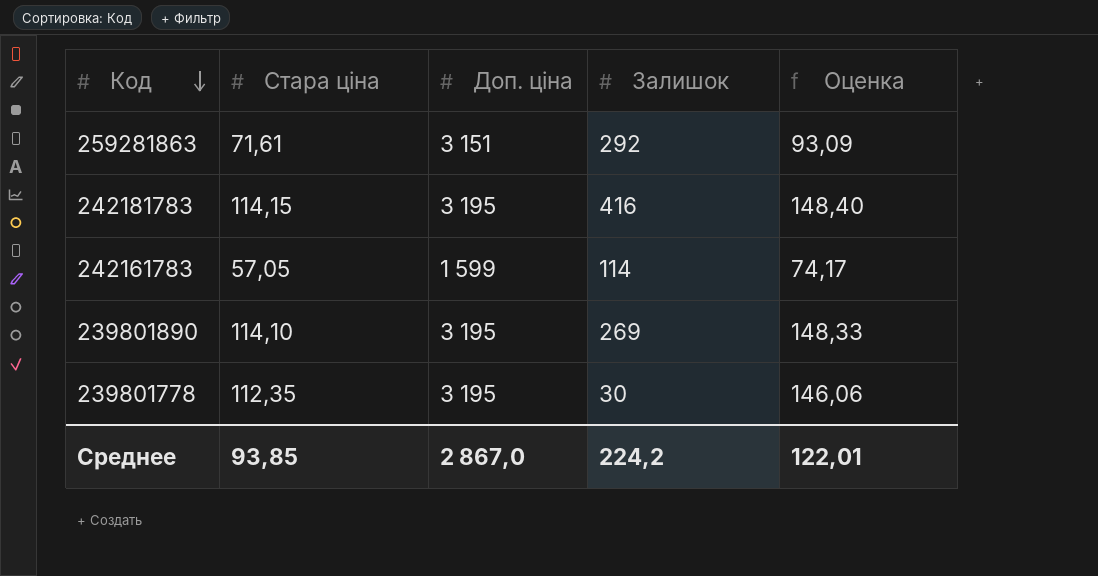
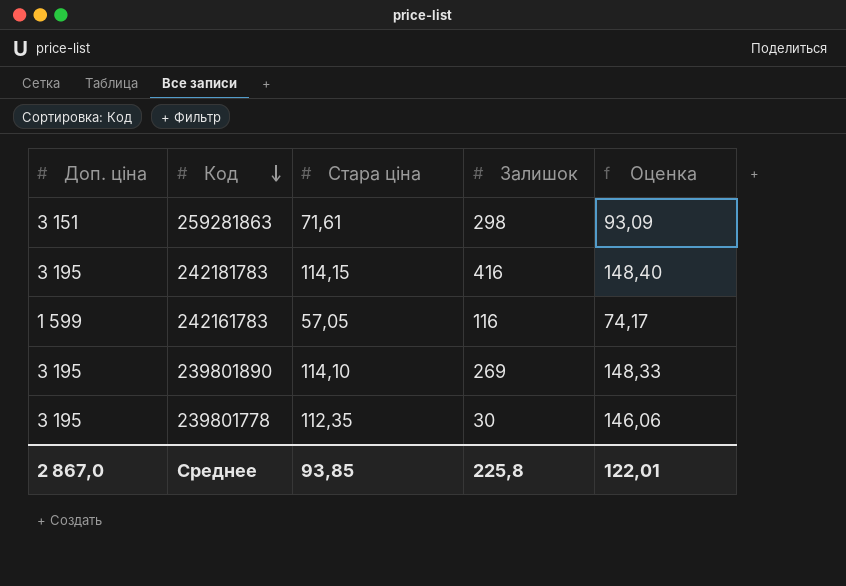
column Доп. ціна | position: 3 -> 1
259281863 | Залишок: 292 -> 298
242161783 | Залишок: 114 -> 116
Среднее | Залишок: 224,2 -> 225,8

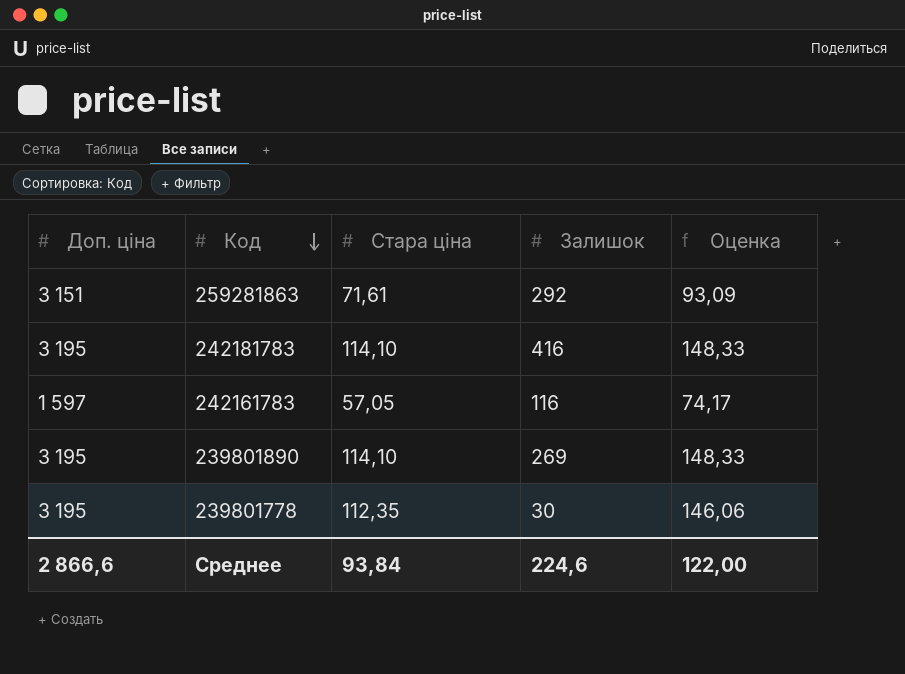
259281863 | Залишок: 298 -> 292
242181783 | Стара ціна: 114,15 -> 114,10
242181783 | Оценка: 148,40 -> 148,33
242161783 | Доп. ціна: 1 599 -> 1 597
Среднее | Доп. ціна: 2 867,0 -> 2 866,6
Среднее | Стара ціна: 93,85 -> 93,84
Среднее | Залишок: 225,8 -> 224,6
Среднее | Оценка: 122,01 -> 122,00

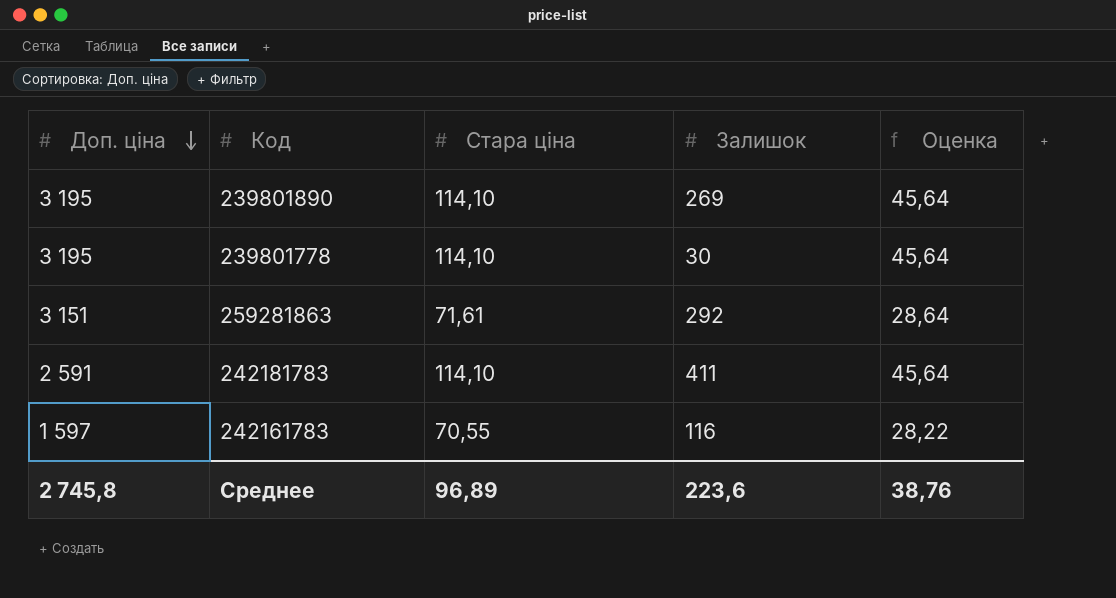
row order: Код descending -> Доп. ціна descending
column Оценка | formula: [Стара ціна] * 1,3 -> [Стара ціна] * 0,4
239801778 | Стара ціна: 112,35 -> 114,10
242181783 | Доп. ціна: 3 195 -> 2 591
242181783 | Залишок: 416 -> 411
242161783 | Стара ціна: 57,05 -> 70,55
Среднее | Доп. ціна: 2 866,6 -> 2 745,8
Среднее | Стара ціна: 93,84 -> 96,89
Среднее | Залишок: 224,6 -> 223,6
Среднее | Оценка: 122,00 -> 38,76

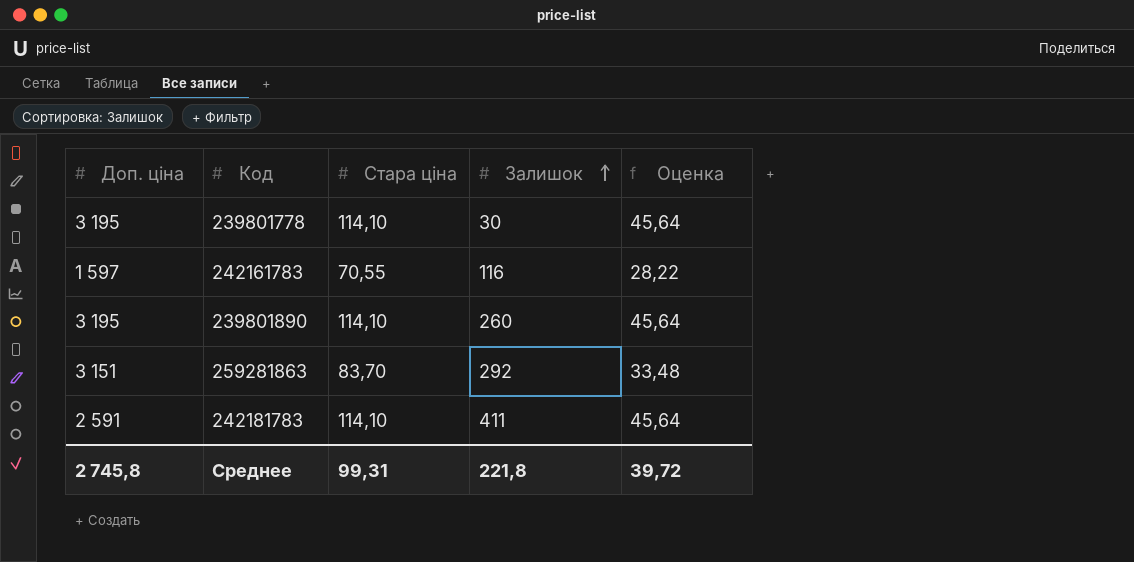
row order: Доп. ціна descending -> Залишок ascending
239801890 | Залишок: 269 -> 260
259281863 | Стара ціна: 71,61 -> 83,70
259281863 | Оценка: 28,64 -> 33,48
Среднее | Стара ціна: 96,89 -> 99,31
Среднее | Залишок: 223,6 -> 221,8
Среднее | Оценка: 38,76 -> 39,72

